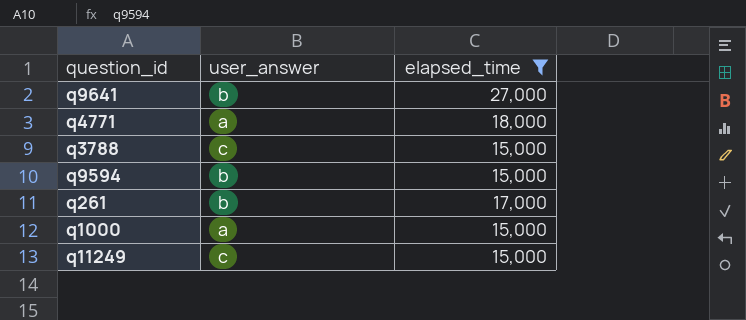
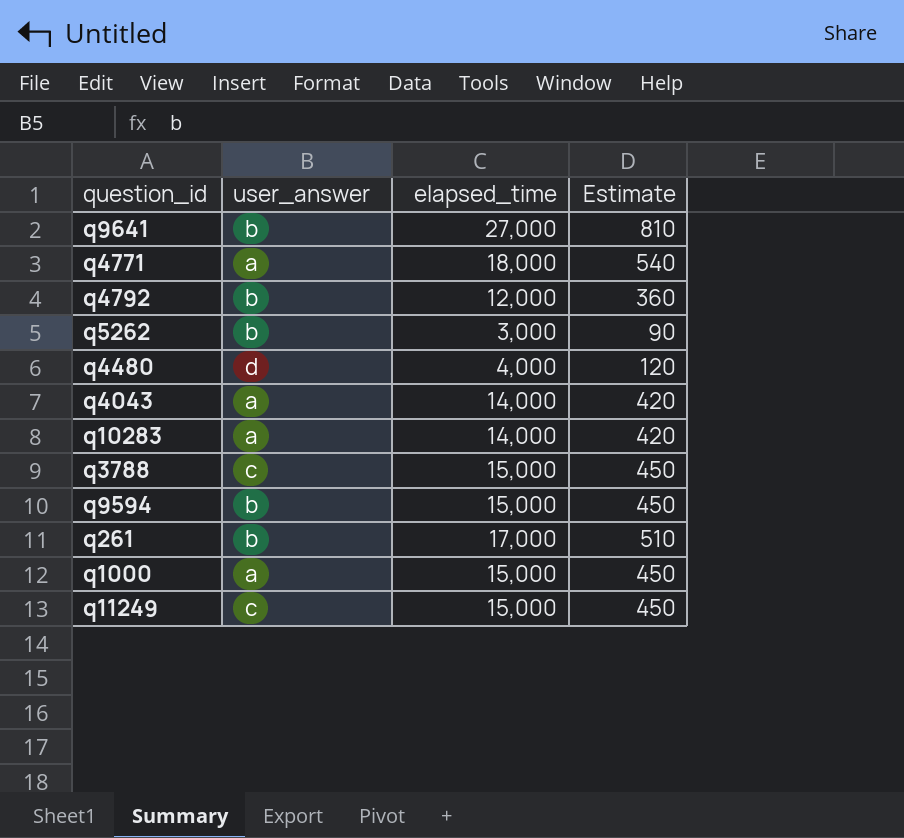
filter: elapsed_time >= 15,000 -> none
column Estimate | formula: none -> [elapsed_time] * 0.03

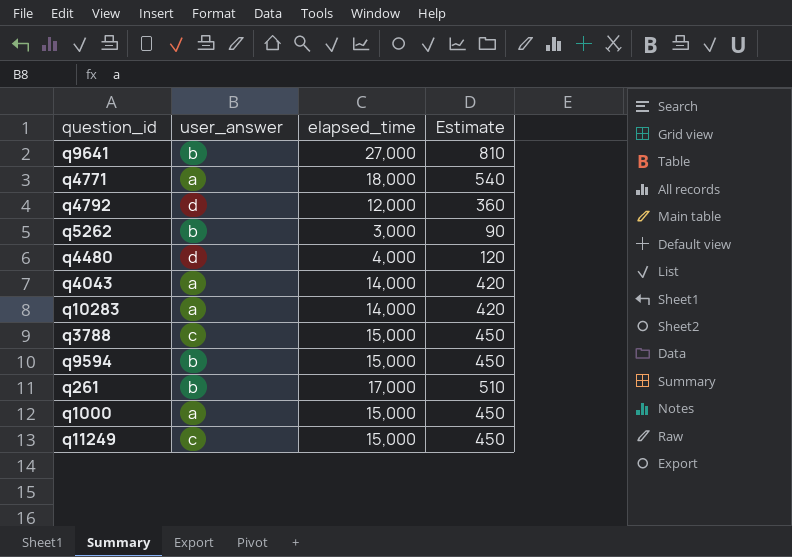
q4792 | user_answer: b -> d

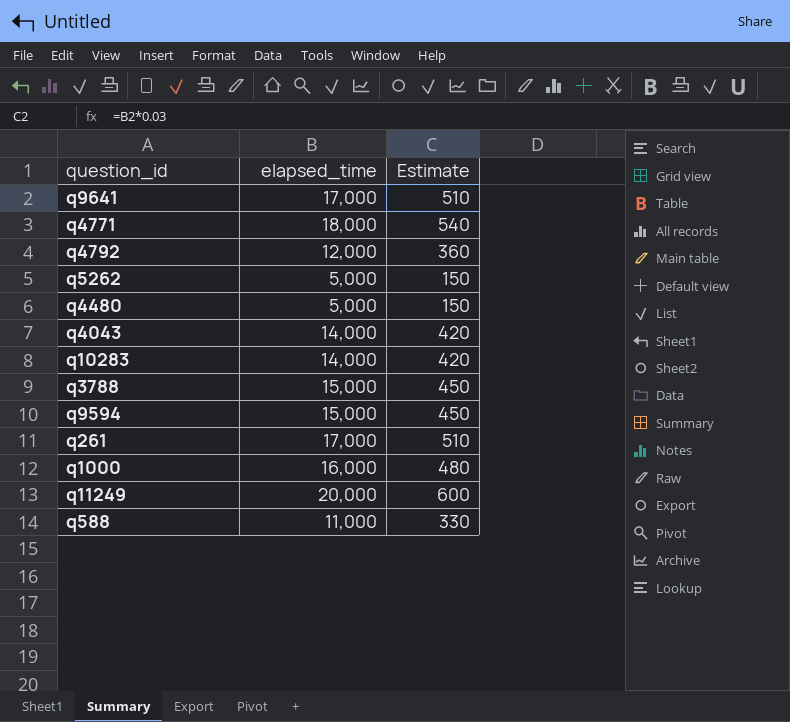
column user_answer | position: 2 -> none
q9641 | elapsed_time: 27,000 -> 17,000
q9641 | Estimate: 810 -> 510
q5262 | elapsed_time: 3,000 -> 5,000
q5262 | Estimate: 90 -> 150
q4480 | elapsed_time: 4,000 -> 5,000
q4480 | Estimate: 120 -> 150
q1000 | elapsed_time: 15,000 -> 16,000
q1000 | Estimate: 450 -> 480
q11249 | elapsed_time: 15,000 -> 20,000
q11249 | Estimate: 450 -> 600
row q588: none -> 11,000 | 330

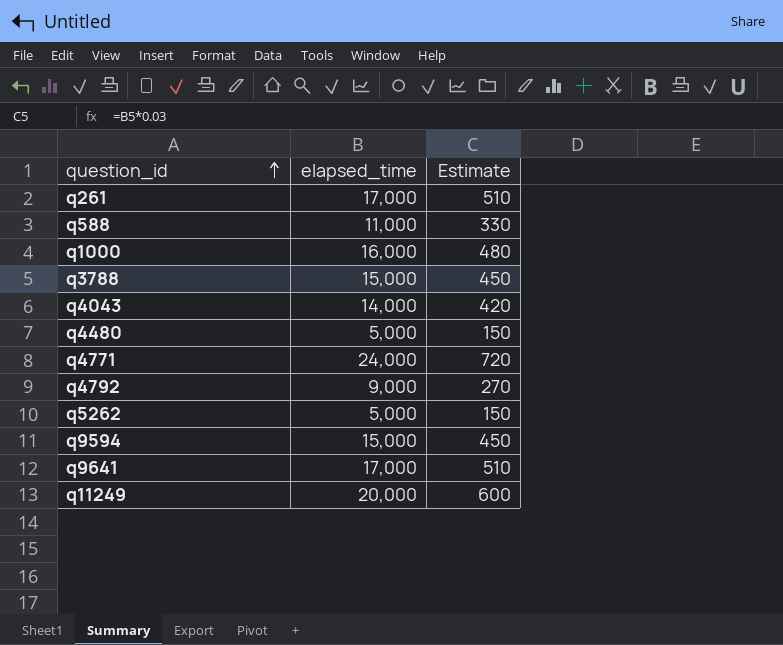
row order: none -> question_id ascending
row q10283: 14,000 | 420 -> none
q4771 | elapsed_time: 18,000 -> 24,000
q4771 | Estimate: 540 -> 720
q4792 | elapsed_time: 12,000 -> 9,000
q4792 | Estimate: 360 -> 270

